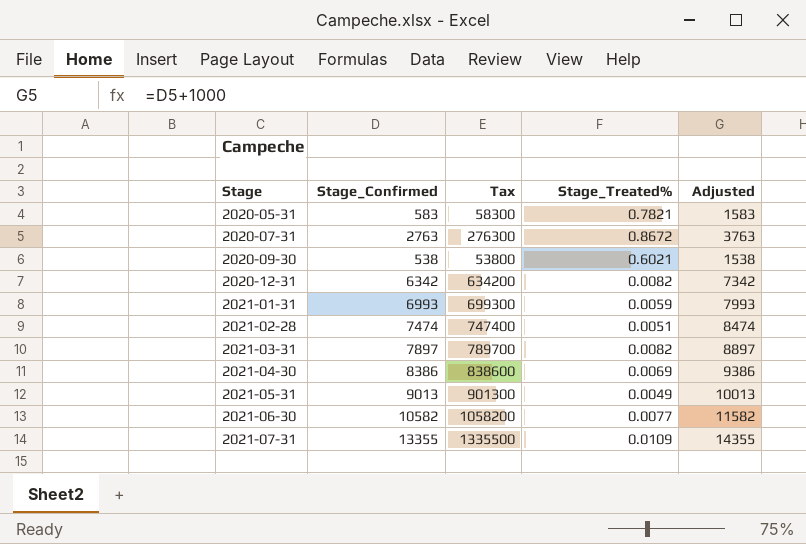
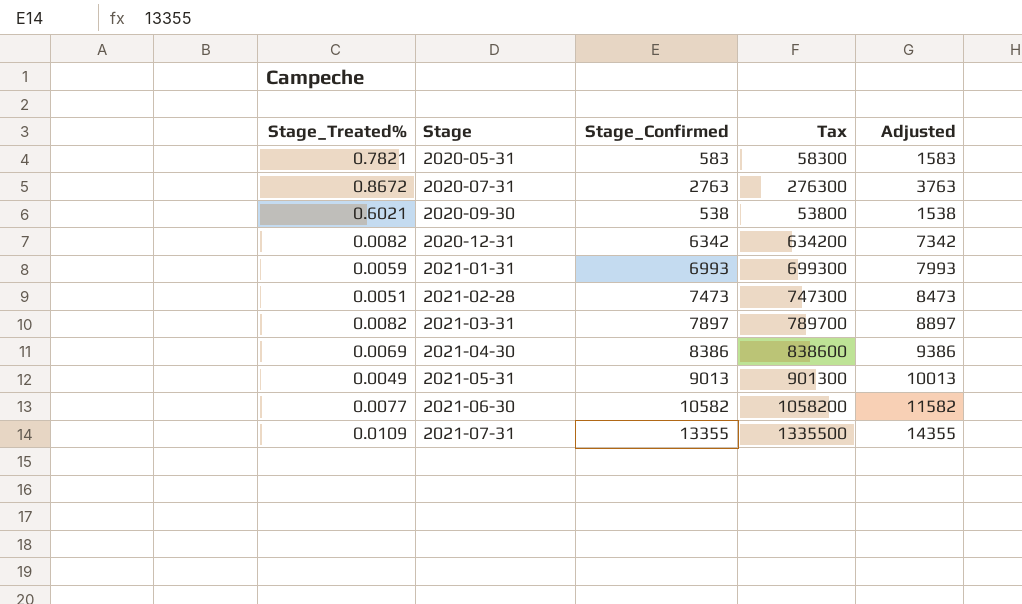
column Stage_Treated% | position: 4 -> 1
2021-02-28 | Stage_Confirmed: 7474 -> 7473
2021-02-28 | Tax: 747400 -> 747300
2021-02-28 | Adjusted: 8474 -> 8473

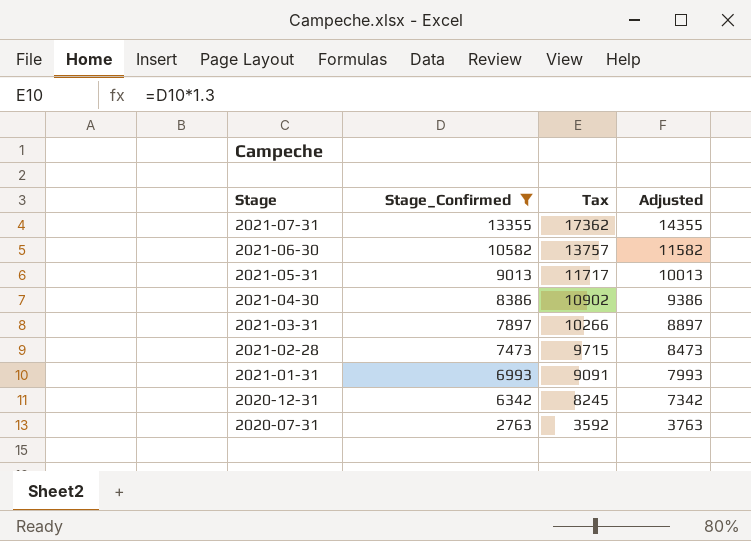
filter: none -> Stage_Confirmed >= 2763
row order: Stage ascending -> Stage descending
column Stage_Treated% | position: 1 -> none
column Tax | formula: [Stage_Confirmed] * 100 -> [Stage_Confirmed] * 1.3

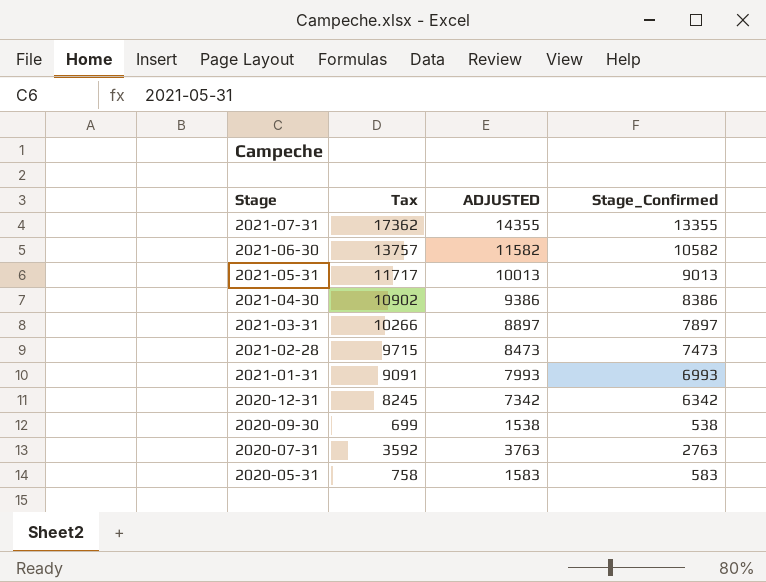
filter: Stage_Confirmed >= 2763 -> none
column name: Adjusted -> ADJUSTED
column Stage_Confirmed | position: 2 -> 4

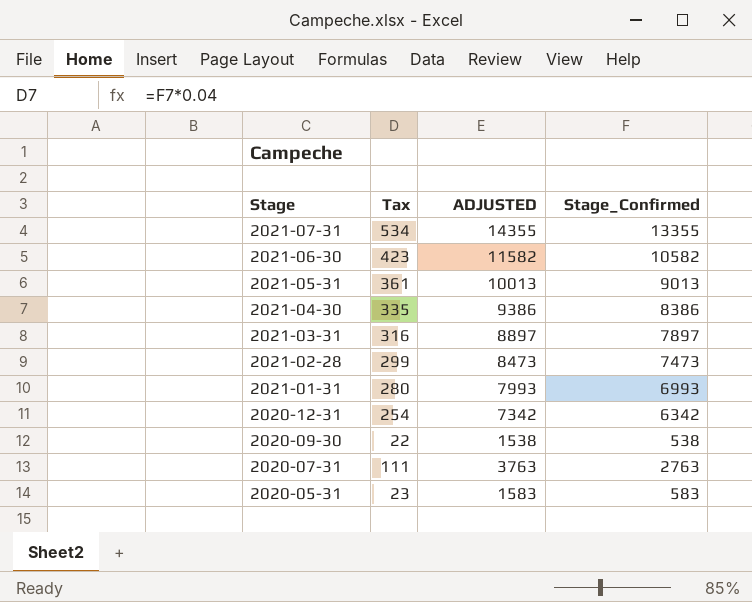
column Tax | formula: [Stage_Confirmed] * 1.3 -> [Stage_Confirmed] * 0.04

